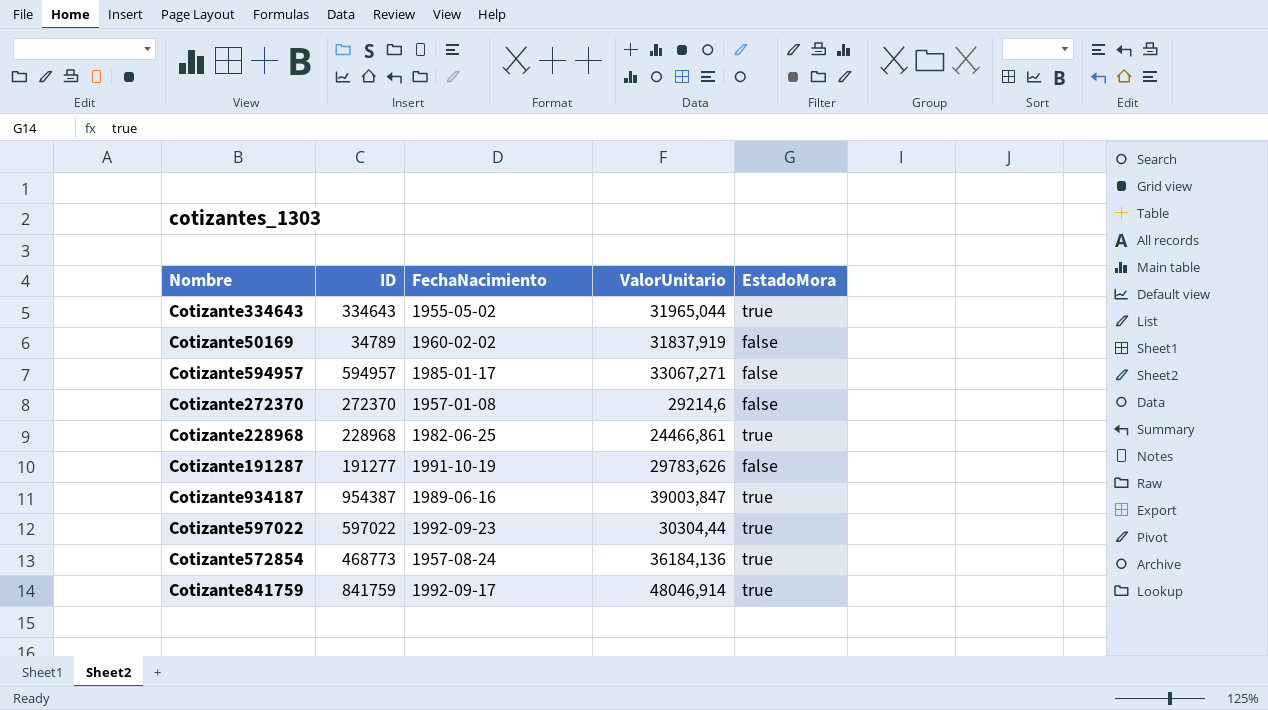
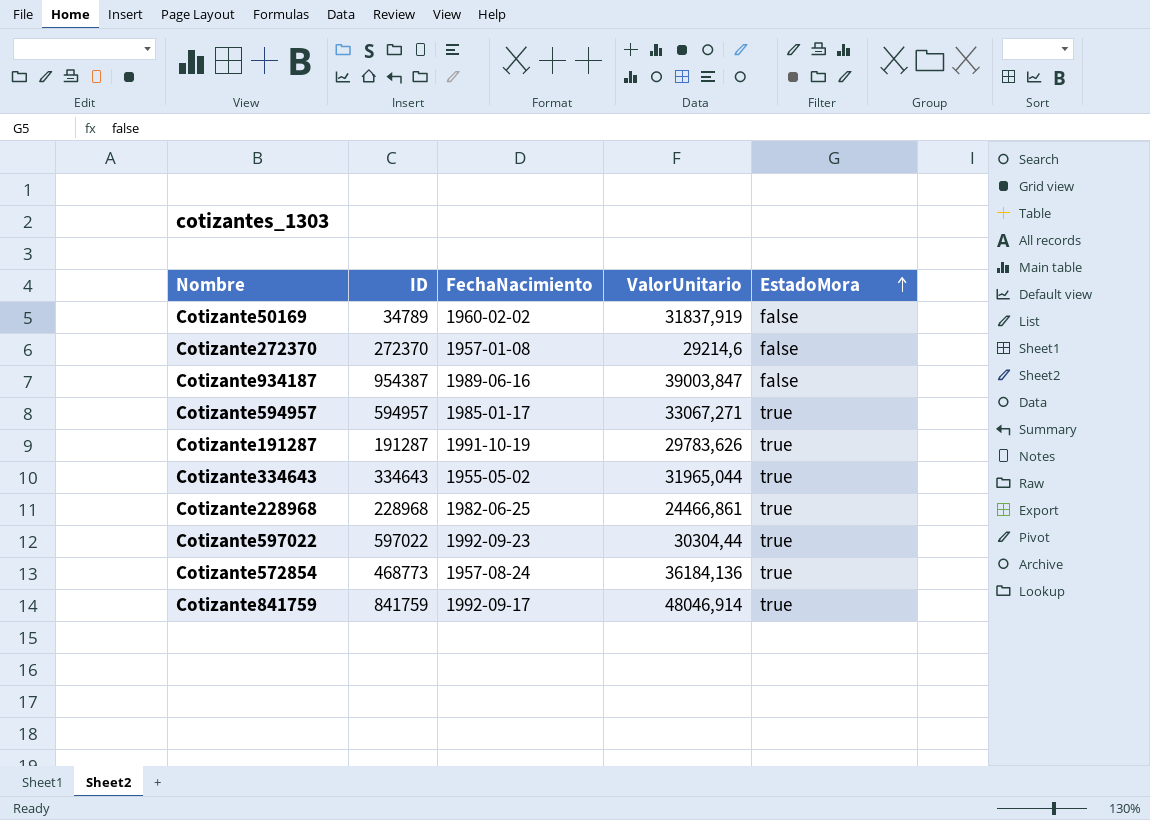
row order: none -> EstadoMora ascending
Cotizante934187 | EstadoMora: true -> false
Cotizante594957 | EstadoMora: false -> true
Cotizante191287 | ID: 191277 -> 191287
Cotizante191287 | EstadoMora: false -> true

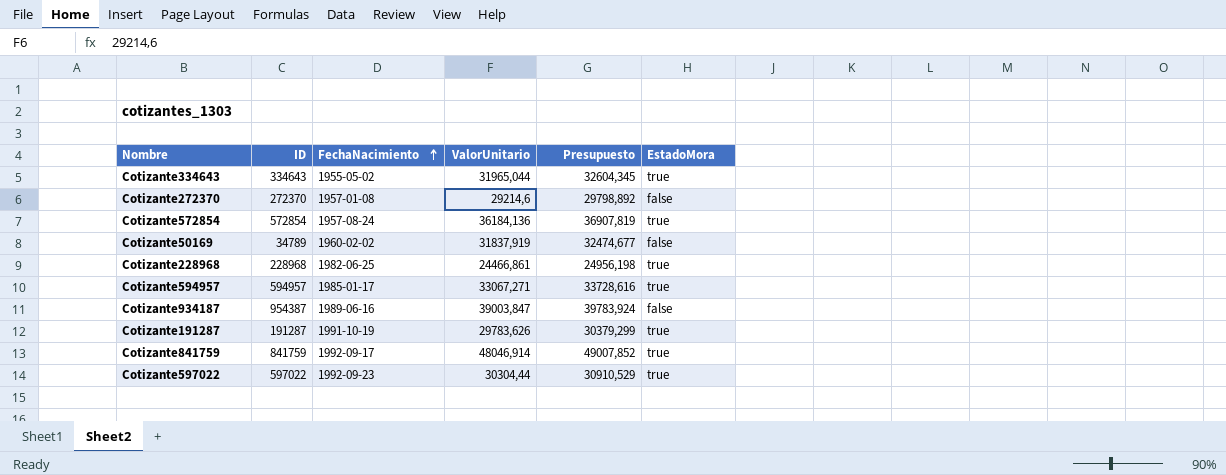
row order: EstadoMora ascending -> FechaNacimiento ascending
column Presupuesto | formula: none -> [ValorUnitario] * 1,02
Cotizante572854 | ID: 468773 -> 572854

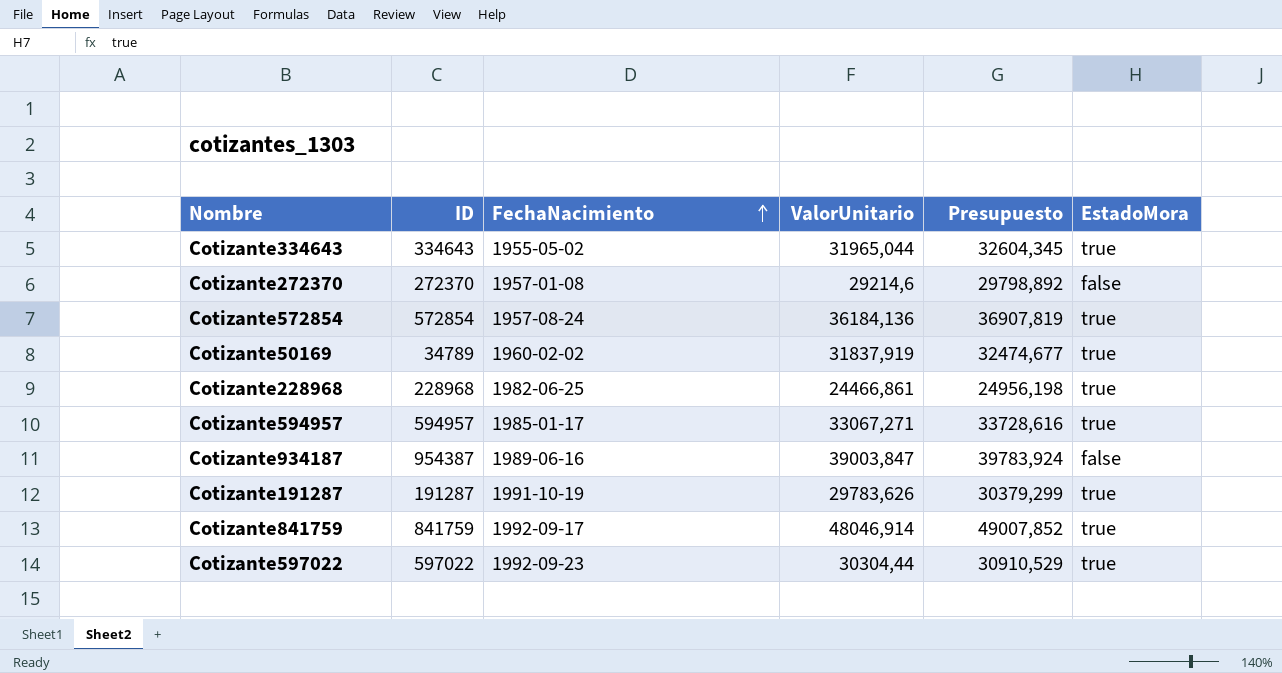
Cotizante50169 | EstadoMora: false -> true

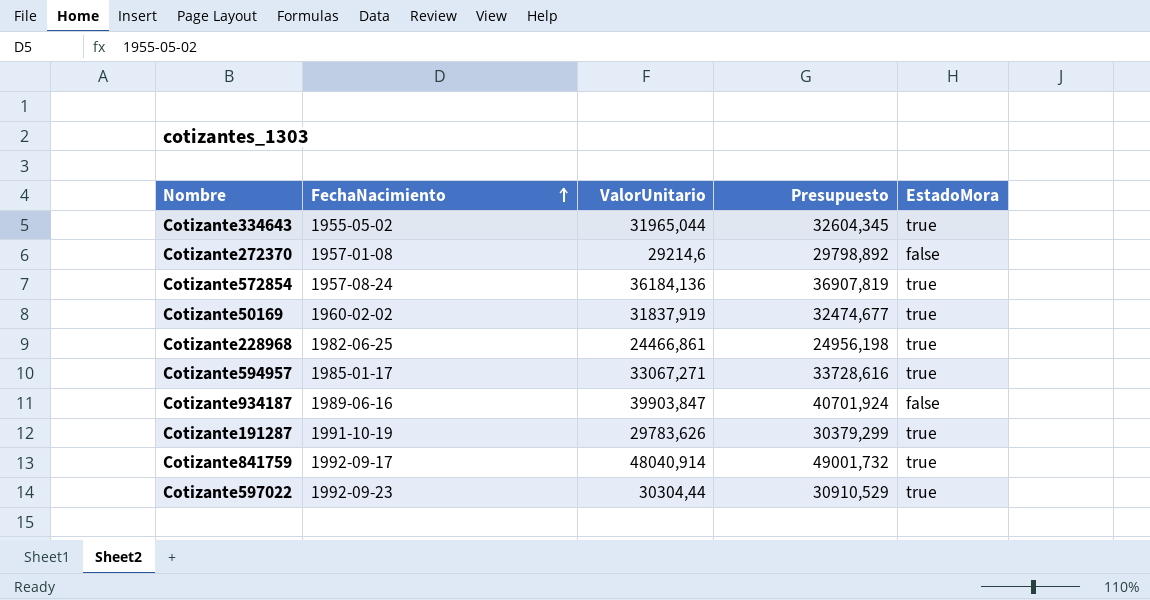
column ID | position: 2 -> none
Cotizante934187 | ValorUnitario: 39003,847 -> 39903,847
Cotizante934187 | Presupuesto: 39783,924 -> 40701,924
Cotizante841759 | ValorUnitario: 48046,914 -> 48040,914
Cotizante841759 | Presupuesto: 49007,852 -> 49001,732

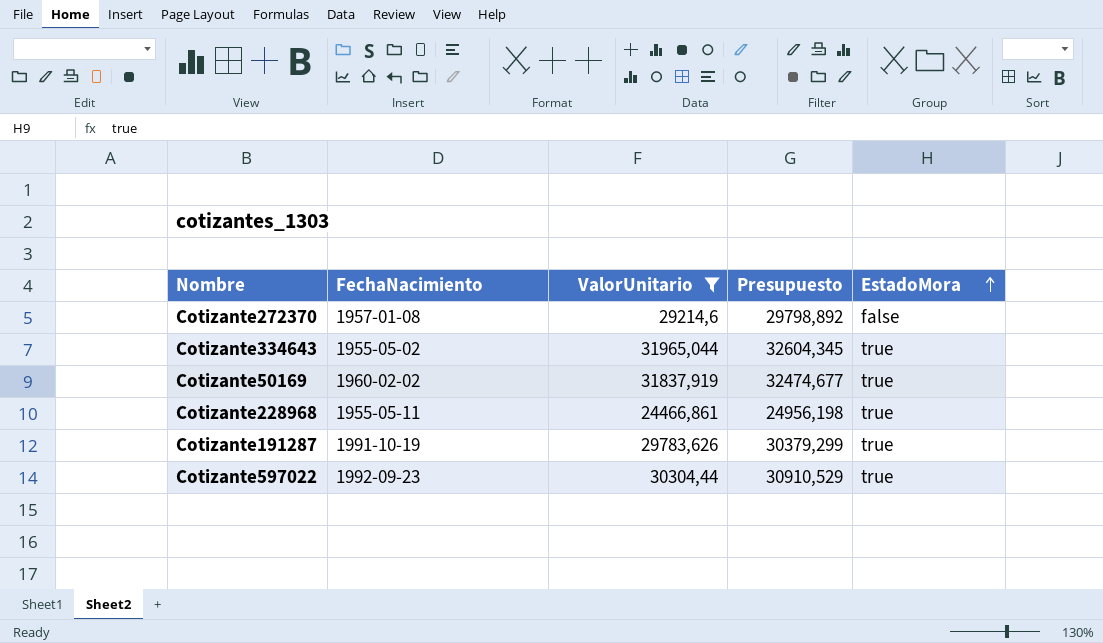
filter: none -> ValorUnitario <= 31965,044
row order: FechaNacimiento ascending -> EstadoMora ascending
Cotizante228968 | FechaNacimiento: 1982-06-25 -> 1955-05-11

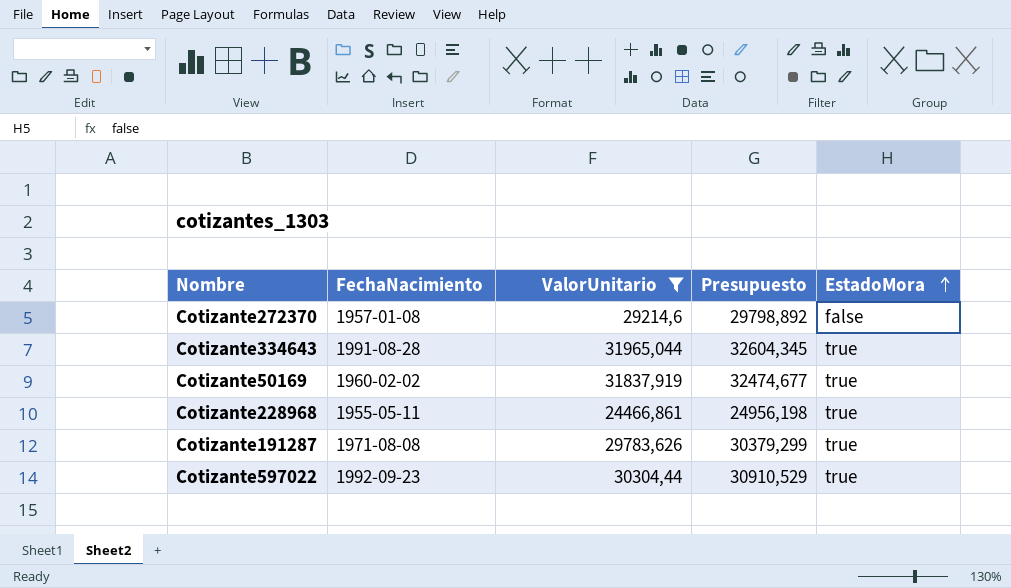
Cotizante334643 | FechaNacimiento: 1955-05-02 -> 1991-08-28
Cotizante191287 | FechaNacimiento: 1991-10-19 -> 1971-08-08

